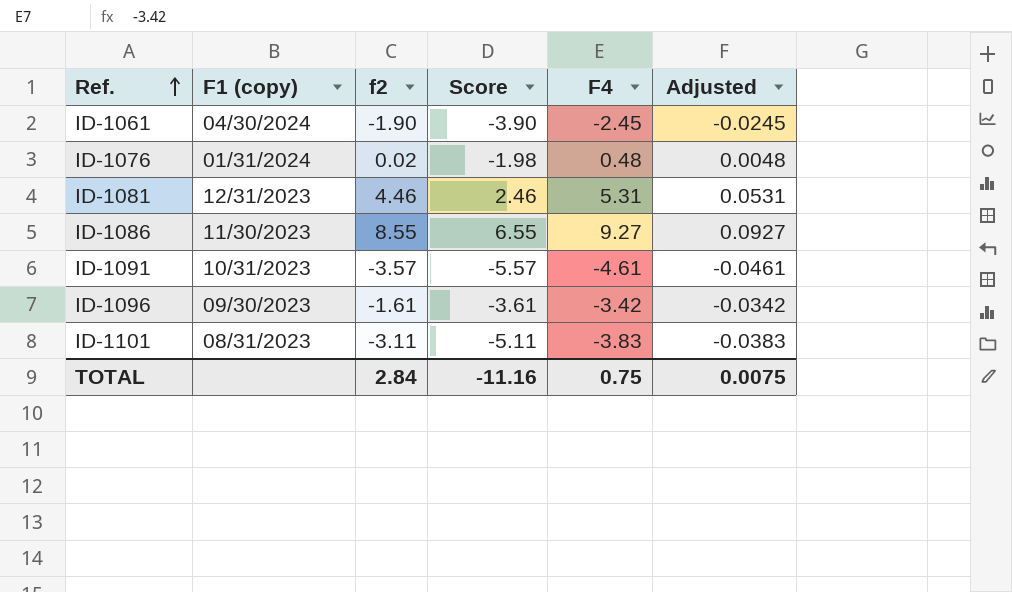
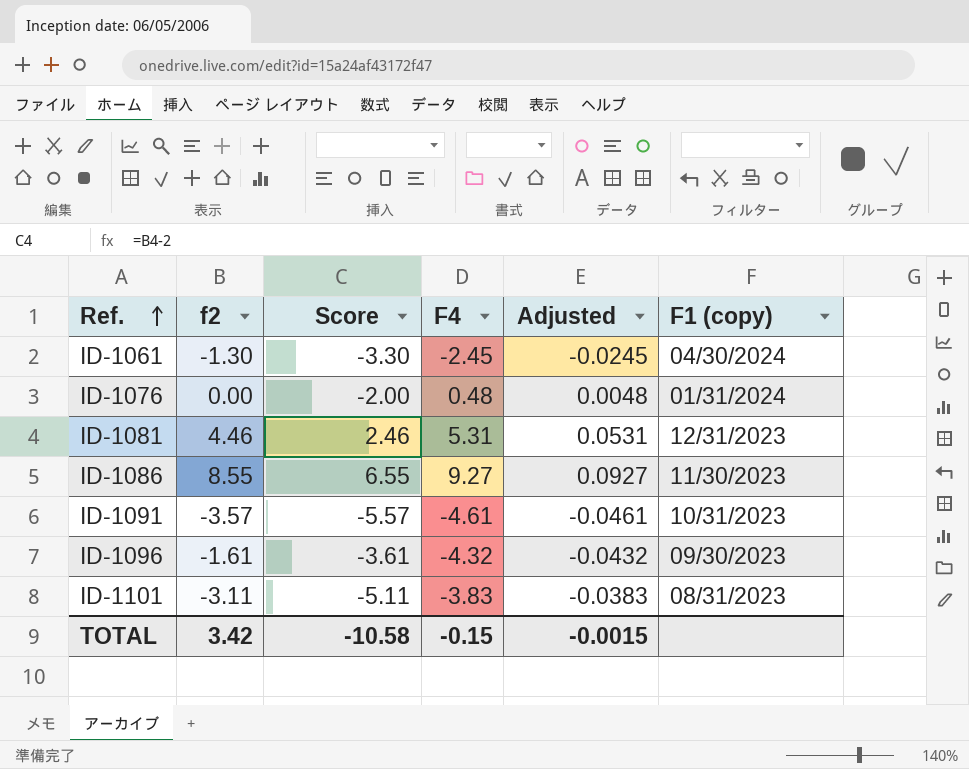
column F1 (copy) | position: 2 -> 6
ID-1061 | f2: -1.90 -> -1.30
ID-1061 | Score: -3.90 -> -3.30
ID-1076 | f2: 0.02 -> 0.00
ID-1076 | Score: -1.98 -> -2.00
ID-1096 | F4: -3.42 -> -4.32
ID-1096 | Adjusted: -0.0342 -> -0.0432
TOTAL | f2: 2.84 -> 3.42
TOTAL | Score: -11.16 -> -10.58
TOTAL | F4: 0.75 -> -0.15
TOTAL | Adjusted: 0.0075 -> -0.0015

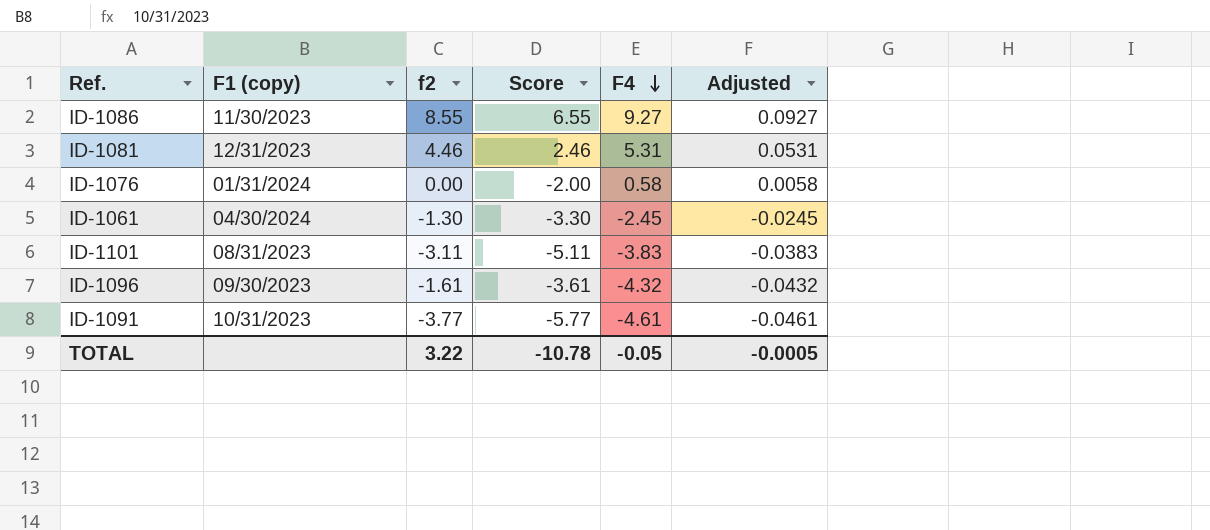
row order: Ref. ascending -> F4 descending
column F1 (copy) | position: 6 -> 2
ID-1076 | F4: 0.48 -> 0.58
ID-1076 | Adjusted: 0.0048 -> 0.0058
ID-1091 | f2: -3.57 -> -3.77
ID-1091 | Score: -5.57 -> -5.77
TOTAL | f2: 3.42 -> 3.22
TOTAL | Score: -10.58 -> -10.78
TOTAL | F4: -0.15 -> -0.05
TOTAL | Adjusted: -0.0015 -> -0.0005

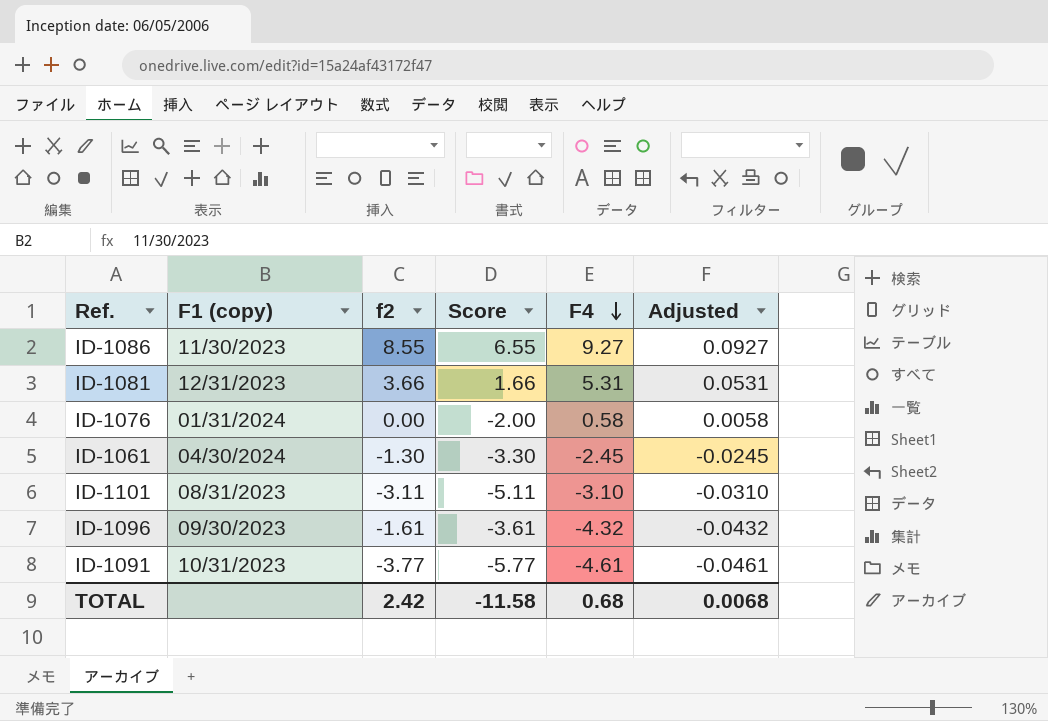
ID-1081 | f2: 4.46 -> 3.66
ID-1081 | Score: 2.46 -> 1.66
ID-1101 | F4: -3.83 -> -3.10
ID-1101 | Adjusted: -0.0383 -> -0.0310
TOTAL | f2: 3.22 -> 2.42
TOTAL | Score: -10.78 -> -11.58
TOTAL | F4: -0.05 -> 0.68
TOTAL | Adjusted: -0.0005 -> 0.0068

